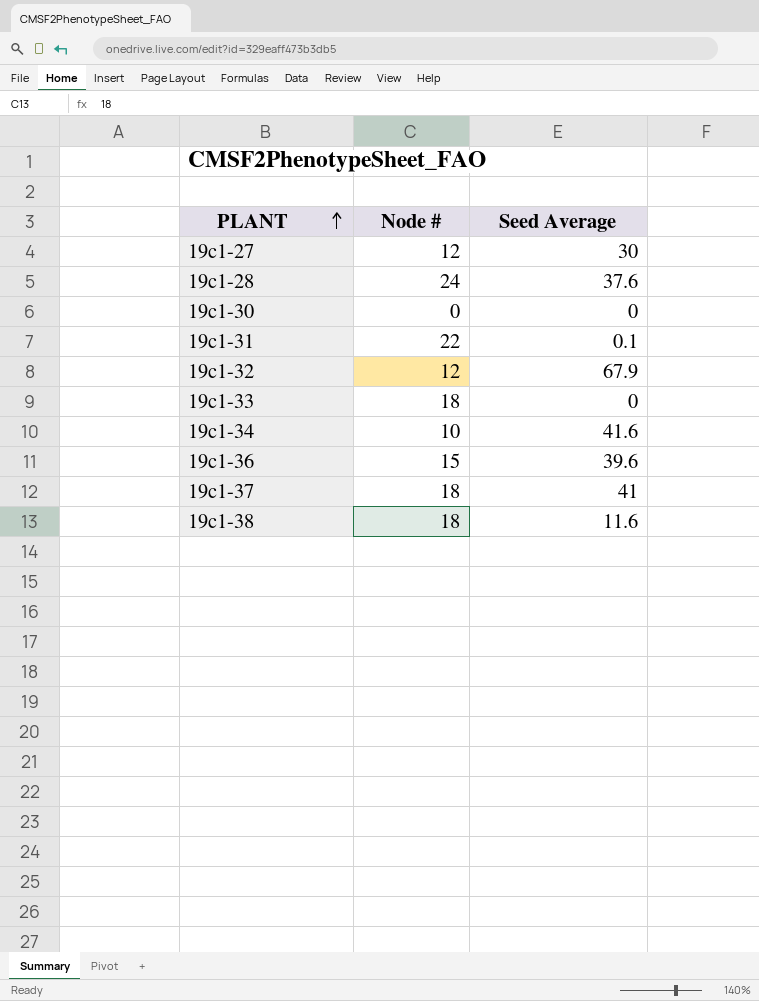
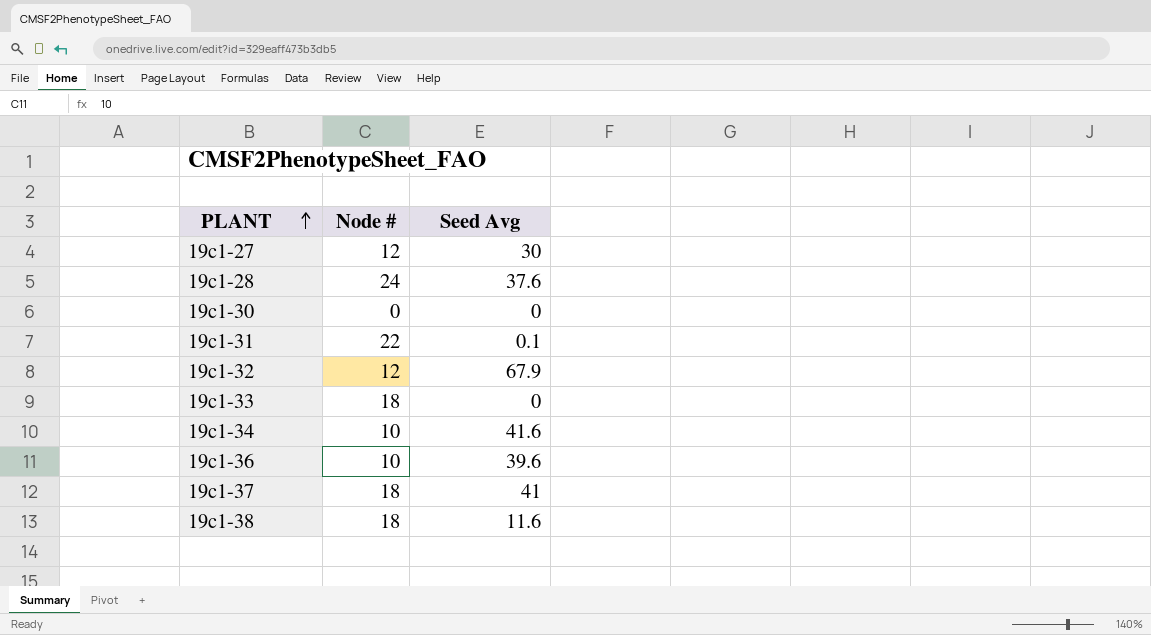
column name: Seed Average -> Seed Avg
19c1-36 | Node #: 15 -> 10

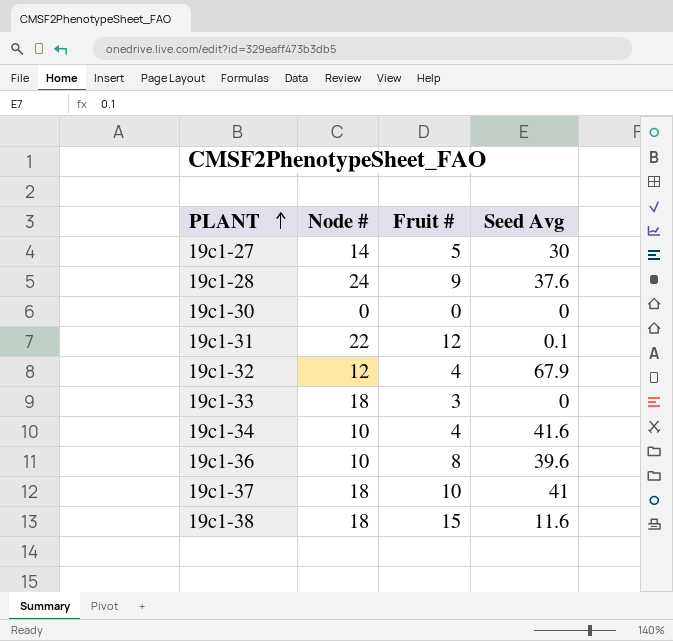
column Fruit # | position: none -> 3
19c1-27 | Node #: 12 -> 14

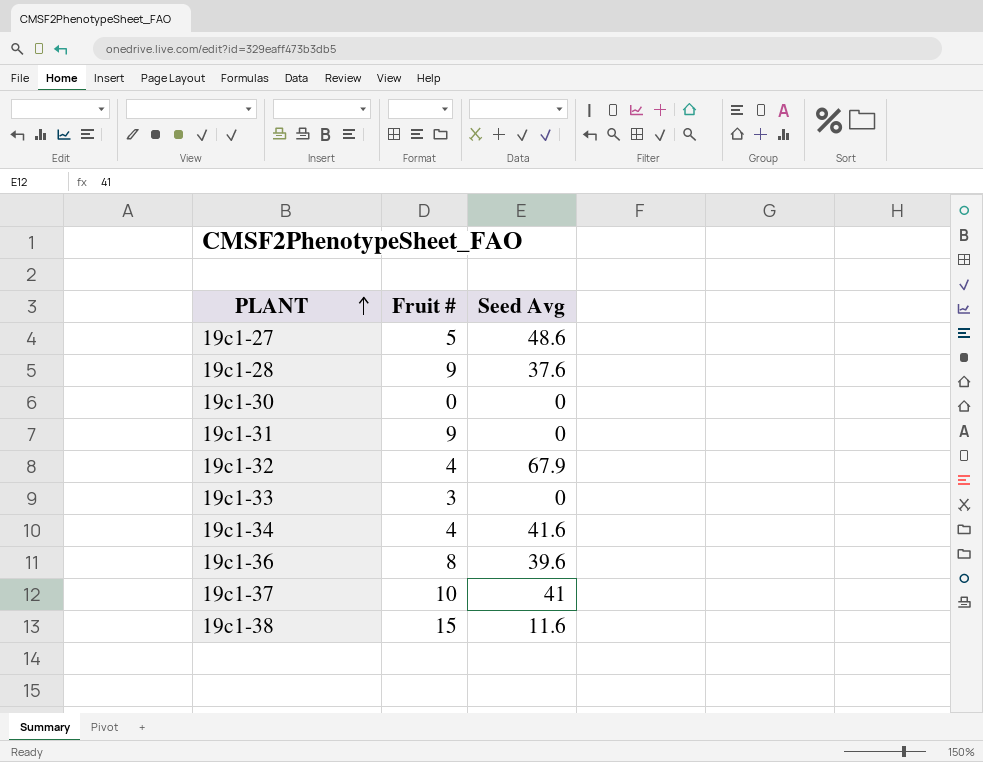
column Node # | position: 2 -> none
19c1-27 | Seed Avg: 30 -> 48.6
19c1-31 | Fruit #: 12 -> 9
19c1-31 | Seed Avg: 0.1 -> 0

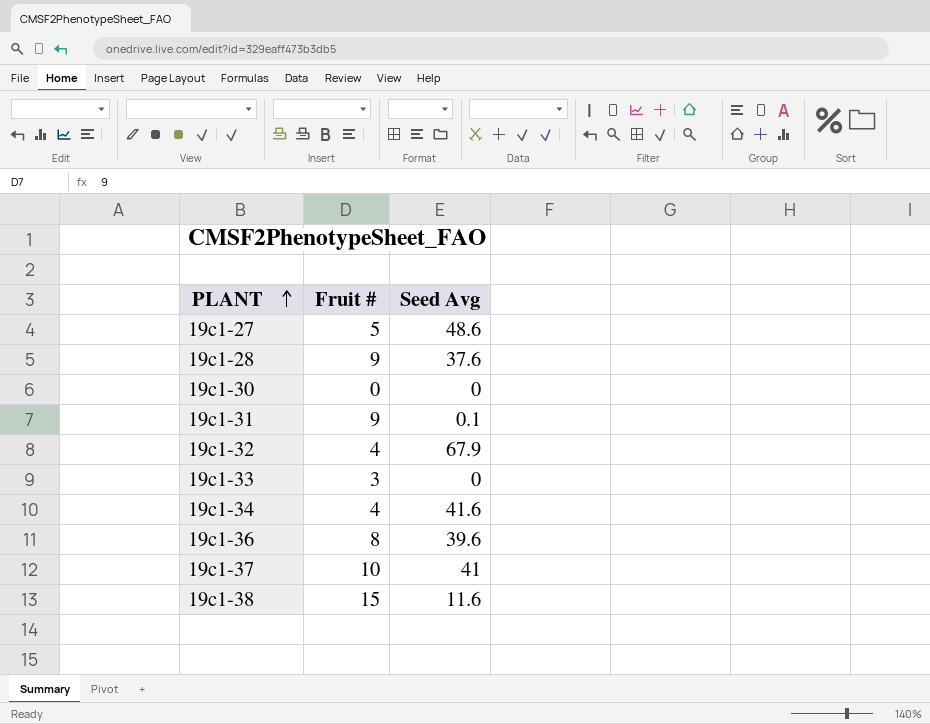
19c1-31 | Seed Avg: 0 -> 0.1

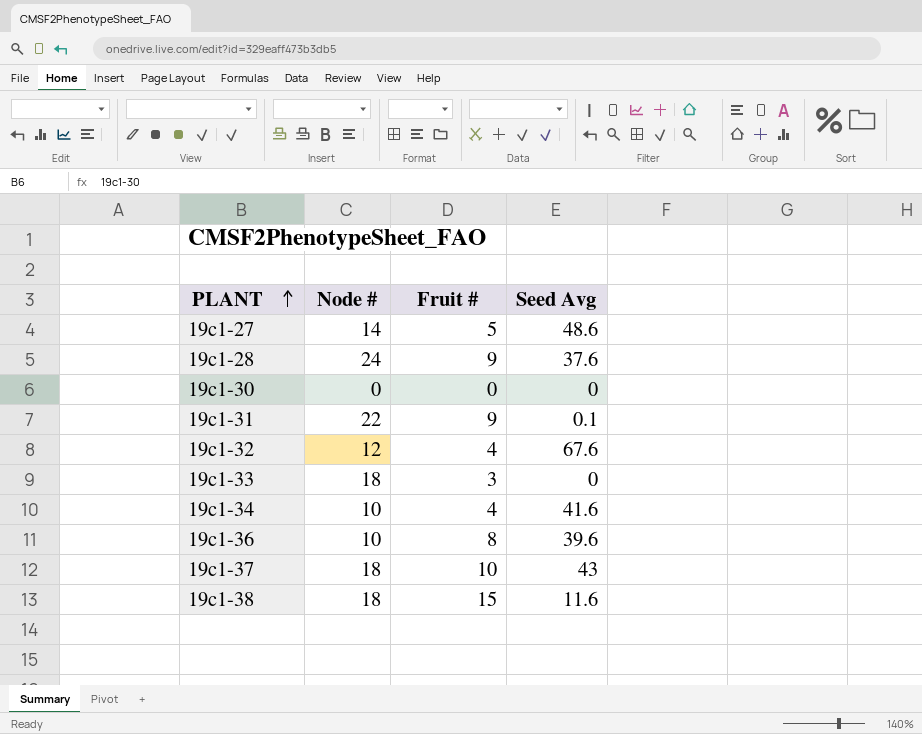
column Node # | position: none -> 2
19c1-32 | Seed Avg: 67.9 -> 67.6
19c1-37 | Seed Avg: 41 -> 43

